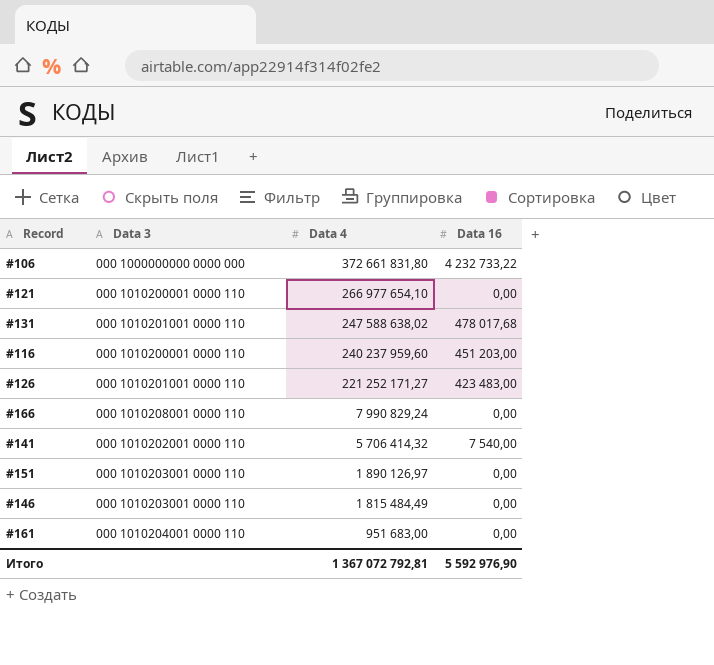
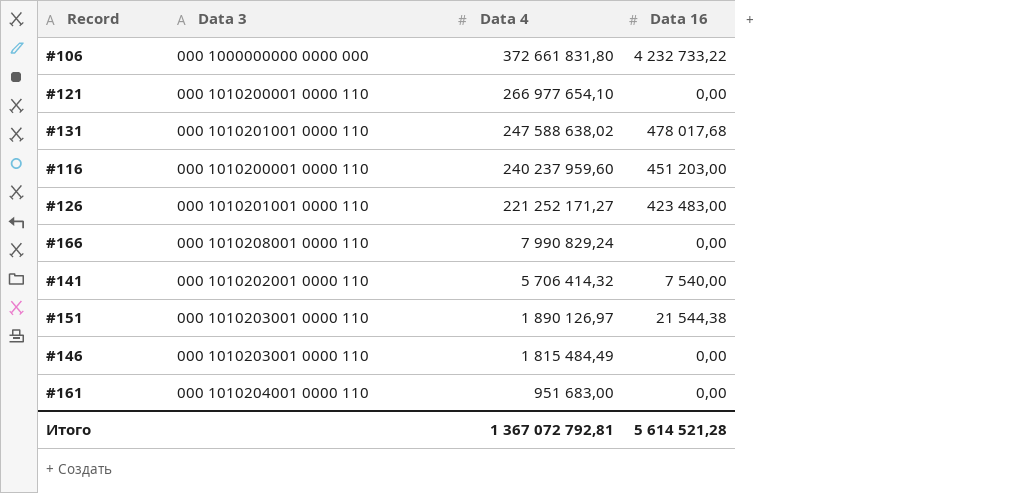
#151 | Data 16: 0,00 -> 21 544,38
Итого | Data 16: 5 592 976,90 -> 5 614 521,28

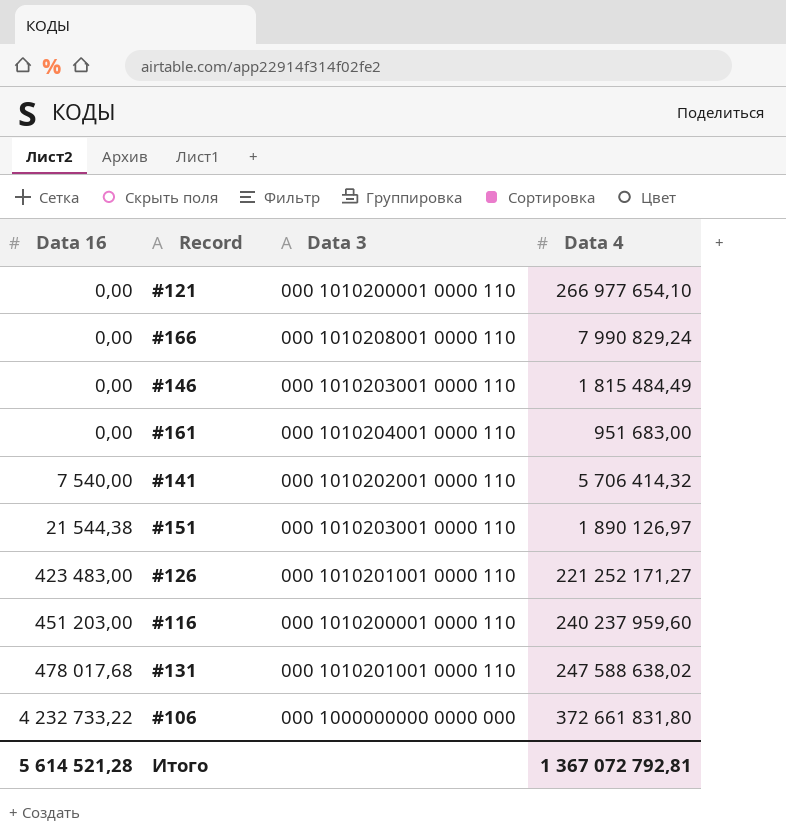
row order: Data 4 descending -> Data 16 ascending
column Data 16 | position: 4 -> 1

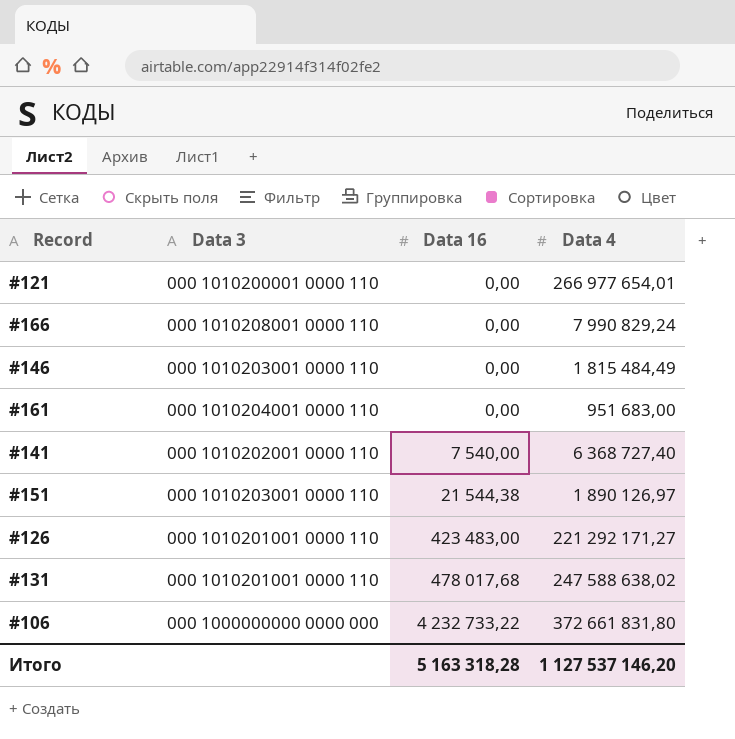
column Data 16 | position: 1 -> 3
row #116: 451 203,00 | 000 1010200001 0000 110 | 240 237 959,60 -> none
#121 | Data 4: 266 977 654,10 -> 266 977 654,01
#141 | Data 4: 5 706 414,32 -> 6 368 727,40
#126 | Data 4: 221 252 171,27 -> 221 292 171,27
Итого | Data 16: 5 614 521,28 -> 5 163 318,28
Итого | Data 4: 1 367 072 792,81 -> 1 127 537 146,20

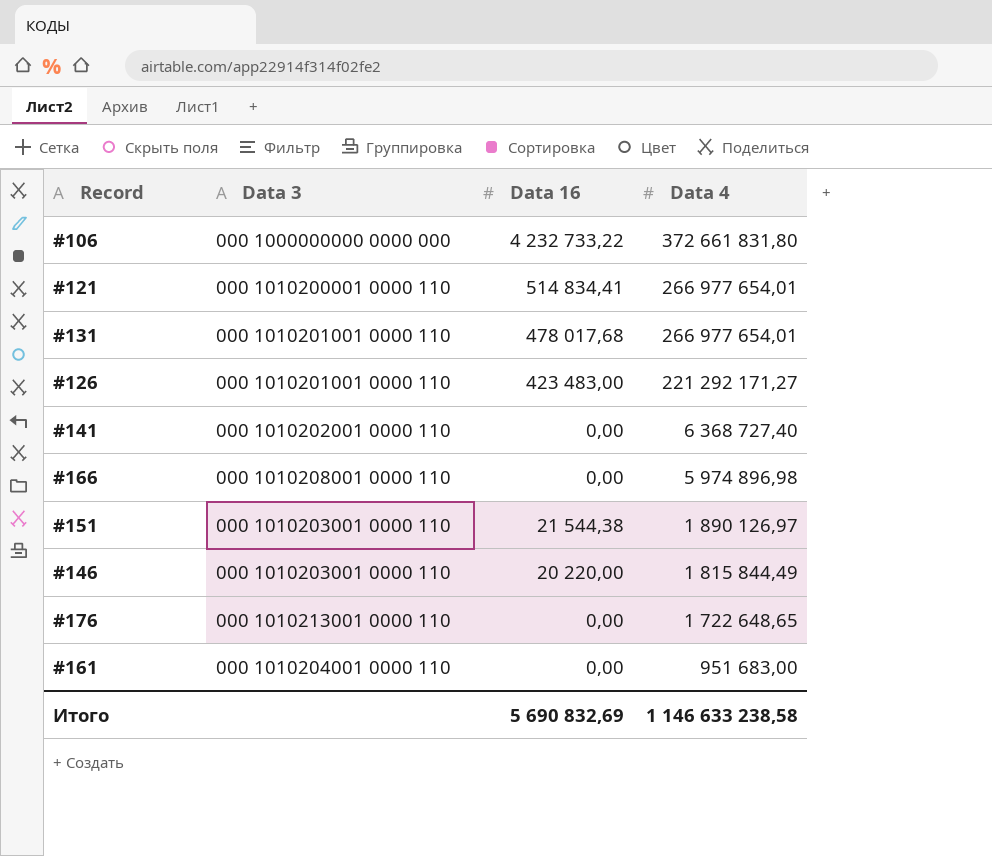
row order: Data 16 ascending -> Data 4 descending
#121 | Data 16: 0,00 -> 514 834,41
#131 | Data 4: 247 588 638,02 -> 266 977 654,01
#141 | Data 16: 7 540,00 -> 0,00
#166 | Data 4: 7 990 829,24 -> 5 974 896,98
#146 | Data 16: 0,00 -> 20 220,00
#146 | Data 4: 1 815 484,49 -> 1 815 844,49
row #176: none -> 000 1010213001 0000 110 | 0,00 | 1 722 648,65
Итого | Data 16: 5 163 318,28 -> 5 690 832,69
Итого | Data 4: 1 127 537 146,20 -> 1 146 633 238,58

